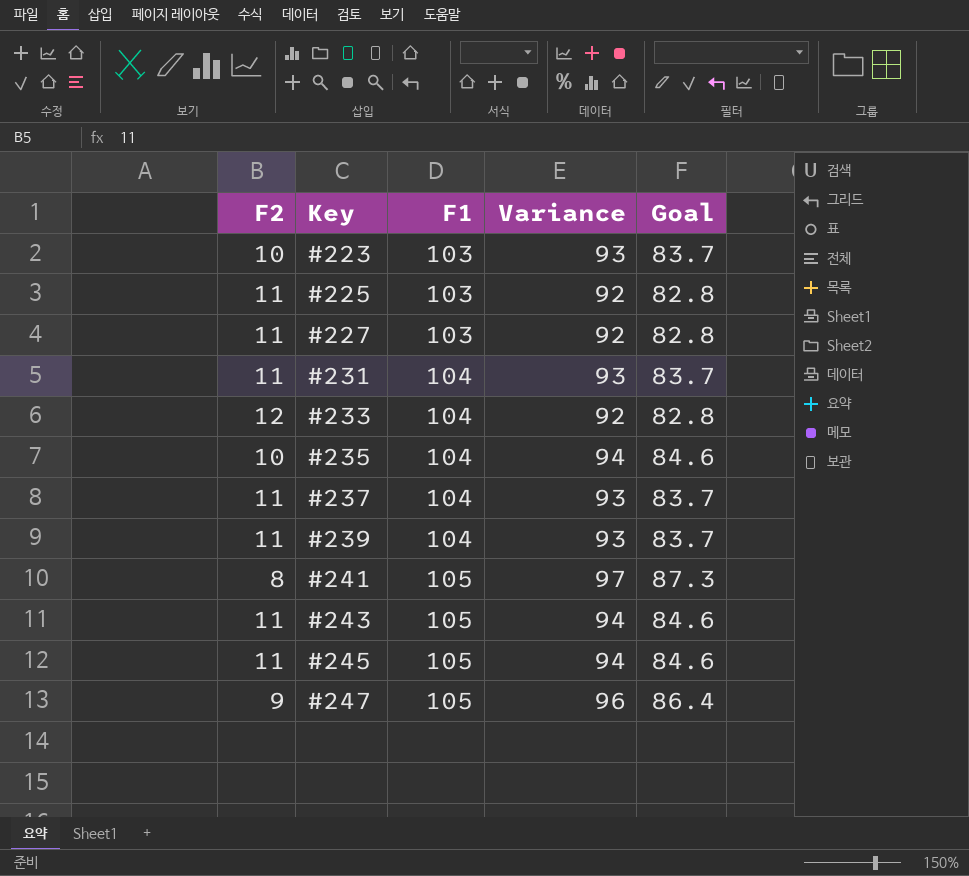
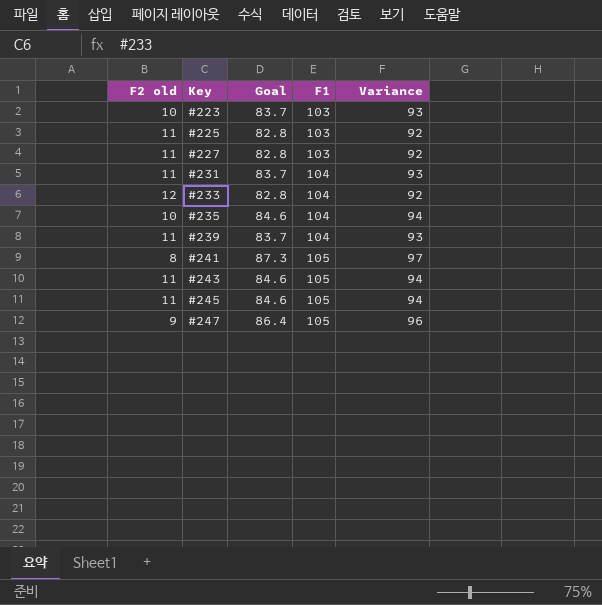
column name: F2 -> F2 old
column Goal | position: 5 -> 3
row #237: 11 | 104 | 93 | 83.7 -> none

